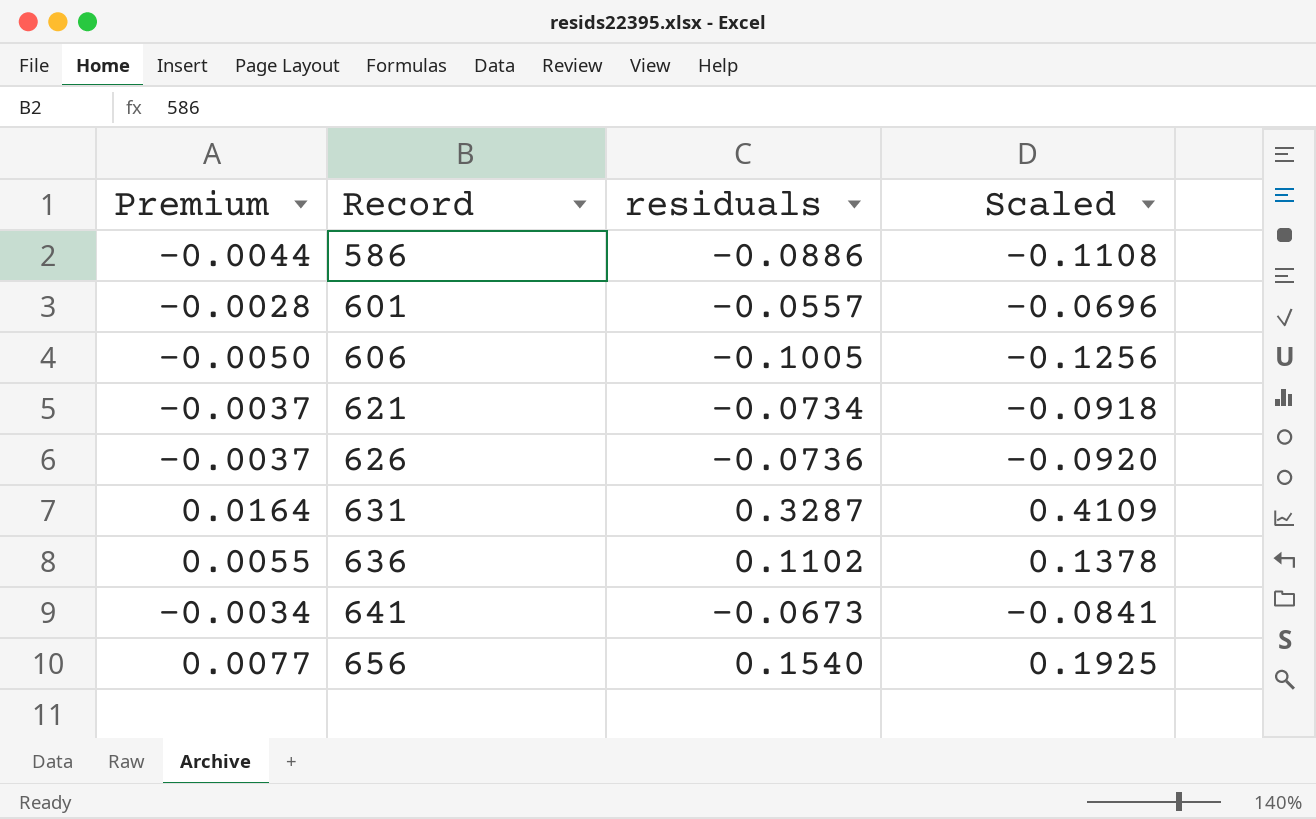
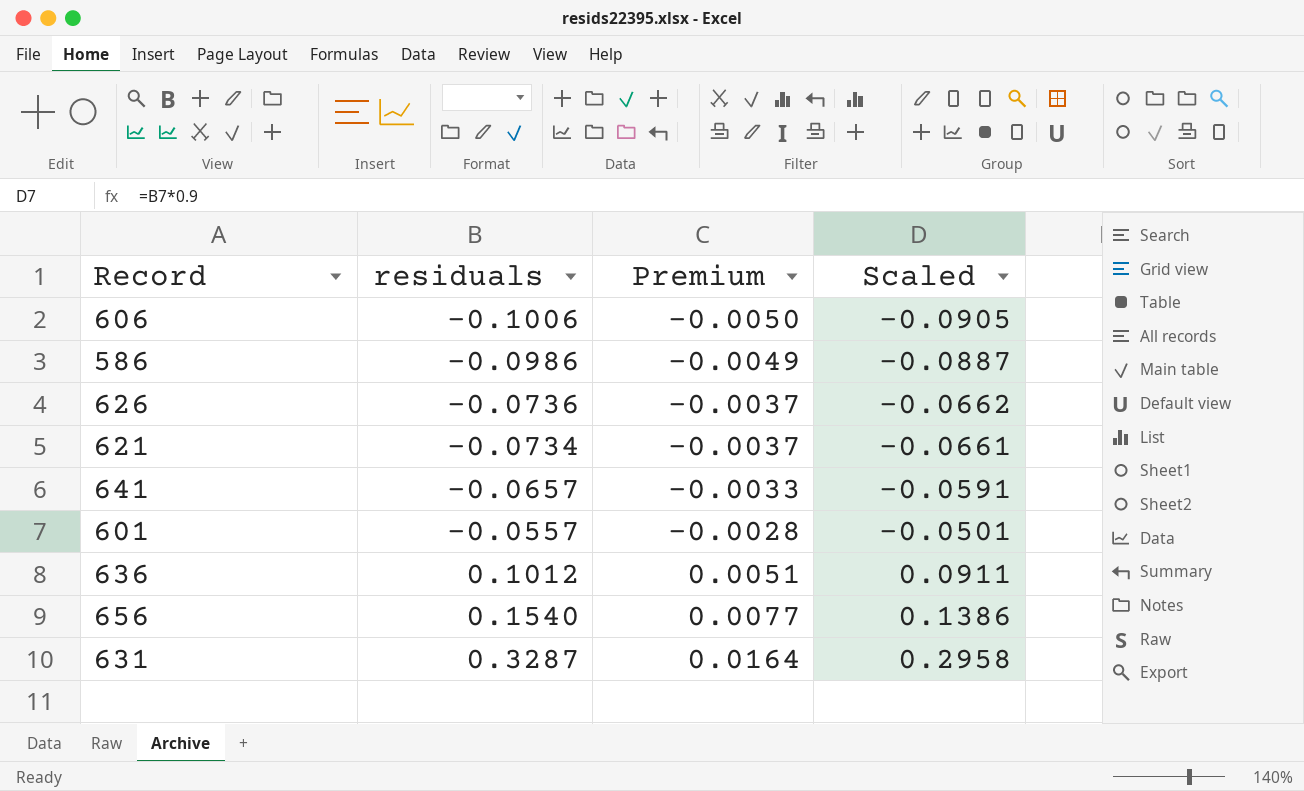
row order: Record ascending -> residuals ascending
column Premium | position: 1 -> 3
column Scaled | formula: [residuals] * 1.25 -> [residuals] * 0.9
606 | residuals: -0.1005 -> -0.1006
586 | residuals: -0.0886 -> -0.0986
586 | Premium: -0.0044 -> -0.0049
641 | residuals: -0.0673 -> -0.0657
641 | Premium: -0.0034 -> -0.0033
636 | residuals: 0.1102 -> 0.1012
636 | Premium: 0.0055 -> 0.0051

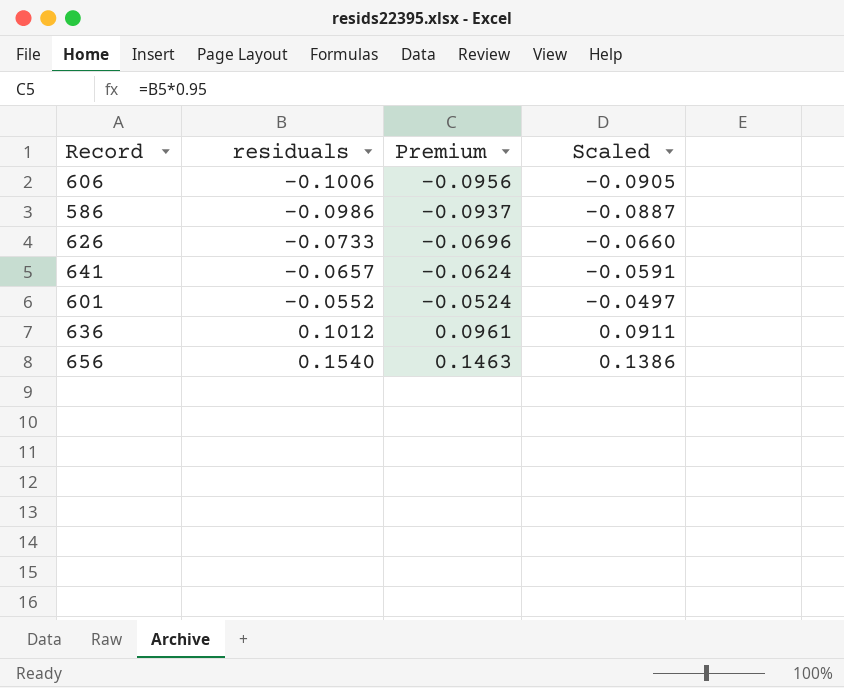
column Premium | formula: [residuals] * 0.05 -> [residuals] * 0.95
row 621: -0.0734 | -0.0037 | -0.0661 -> none
row 631: 0.3287 | 0.0164 | 0.2958 -> none
626 | residuals: -0.0736 -> -0.0733
626 | Scaled: -0.0662 -> -0.0660
601 | residuals: -0.0557 -> -0.0552
601 | Scaled: -0.0501 -> -0.0497

